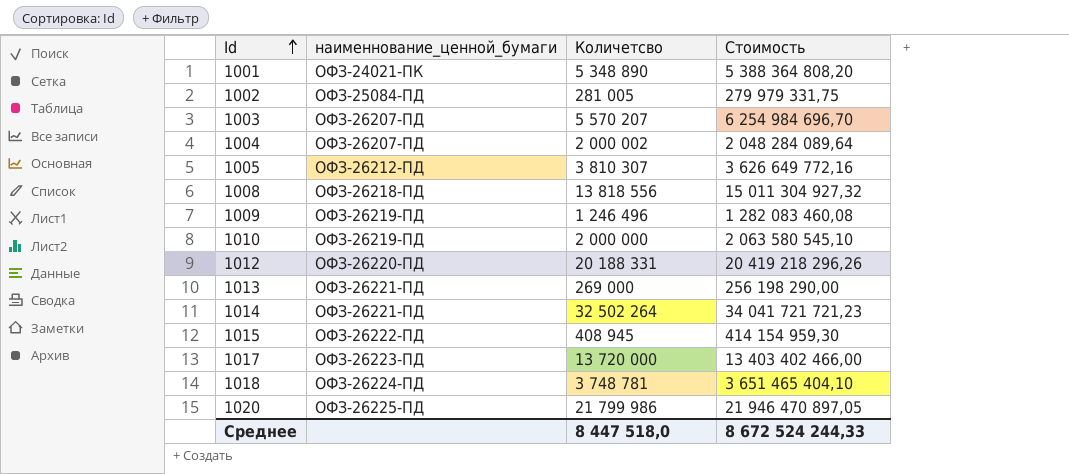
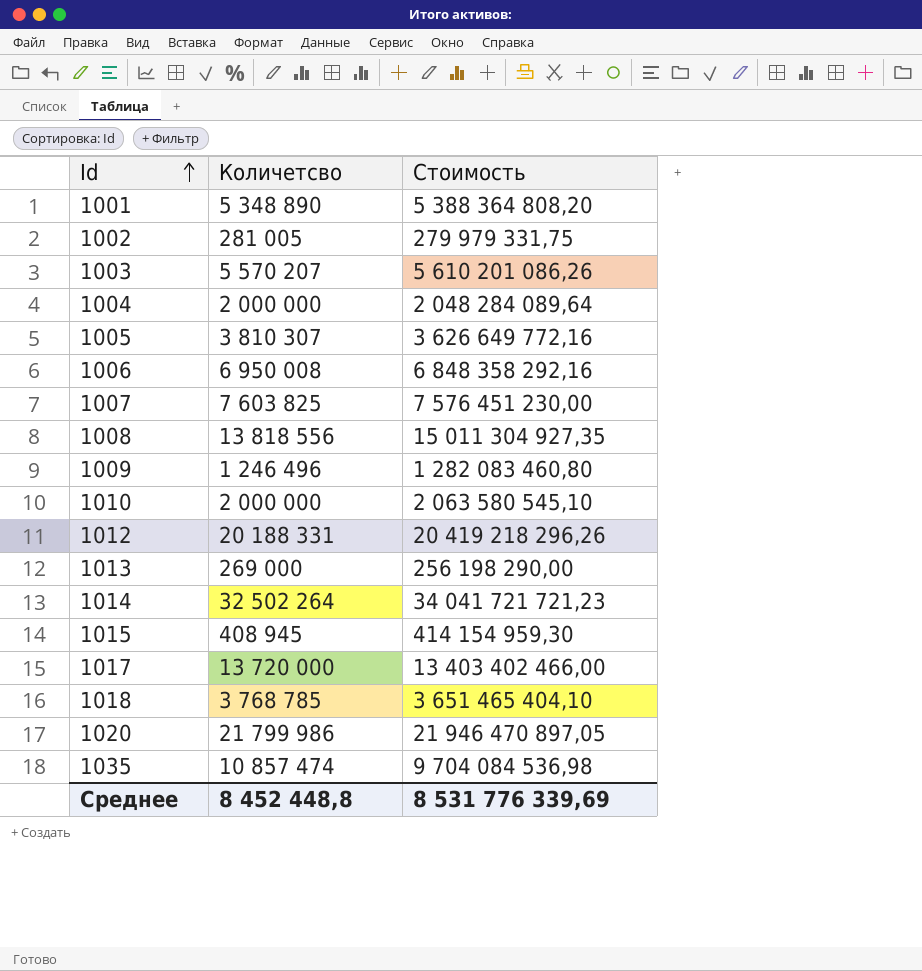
column наименнование_ценной_бумаги | position: 2 -> none
1003 | Стоимость: 6 254 984 696,70 -> 5 610 201 086,26
1004 | Количетсво: 2 000 002 -> 2 000 000
row 1006: none -> 6 950 008 | 6 848 358 292,16
row 1007: none -> 7 603 825 | 7 576 451 230,00
1008 | Стоимость: 15 011 304 927,32 -> 15 011 304 927,35
1009 | Стоимость: 1 282 083 460,08 -> 1 282 083 460,80
1018 | Количетсво: 3 748 781 -> 3 768 785
row 1035: none -> 10 857 474 | 9 704 084 536,98
Среднее | Количетсво: 8 447 518,0 -> 8 452 448,8
Среднее | Стоимость: 8 672 524 244,33 -> 8 531 776 339,69

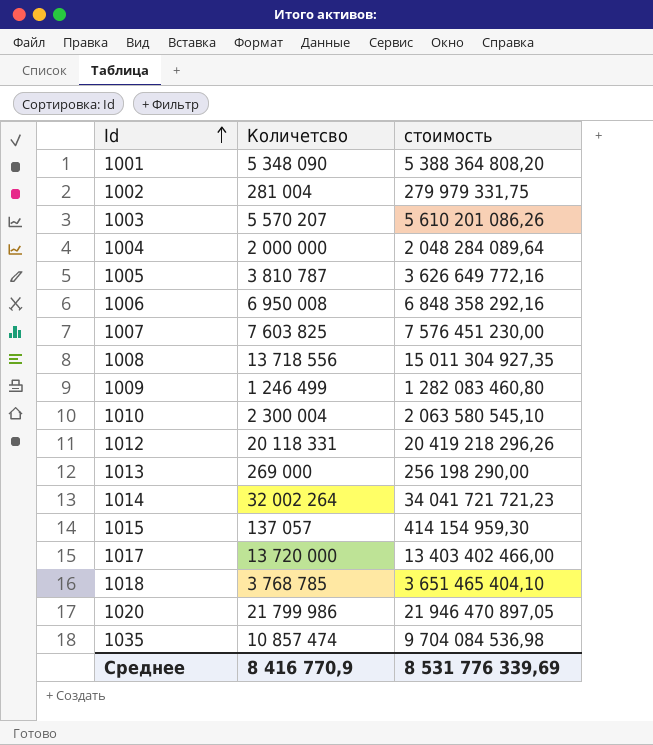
column name: Стоимость -> стоимость
1001 | Количетсво: 5 348 890 -> 5 348 090
1002 | Количетсво: 281 005 -> 281 004
1005 | Количетсво: 3 810 307 -> 3 810 787
1008 | Количетсво: 13 818 556 -> 13 718 556
1009 | Количетсво: 1 246 496 -> 1 246 499
1010 | Количетсво: 2 000 000 -> 2 300 004
1012 | Количетсво: 20 188 331 -> 20 118 331
1014 | Количетсво: 32 502 264 -> 32 002 264
1015 | Количетсво: 408 945 -> 137 057
Среднее | Количетсво: 8 452 448,8 -> 8 416 770,9

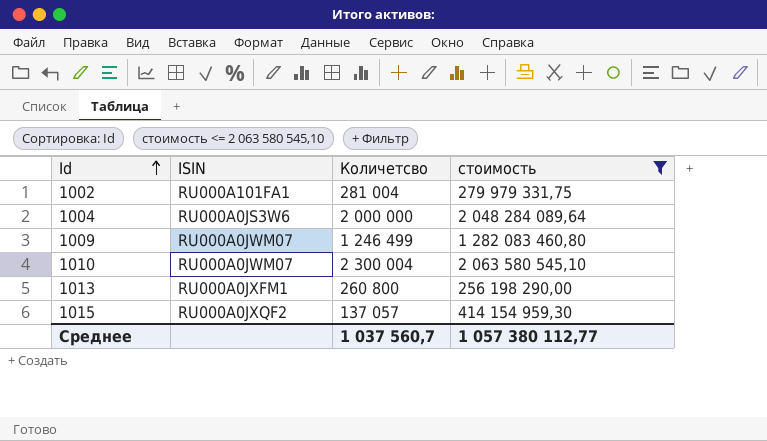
filter: none -> стоимость <= 2 063 580 545,10
column ISIN | position: none -> 2
1013 | Количетсво: 269 000 -> 260 800
Среднее | Количетсво: 8 416 770,9 -> 1 037 560,7
Среднее | стоимость: 8 531 776 339,69 -> 1 057 380 112,77

